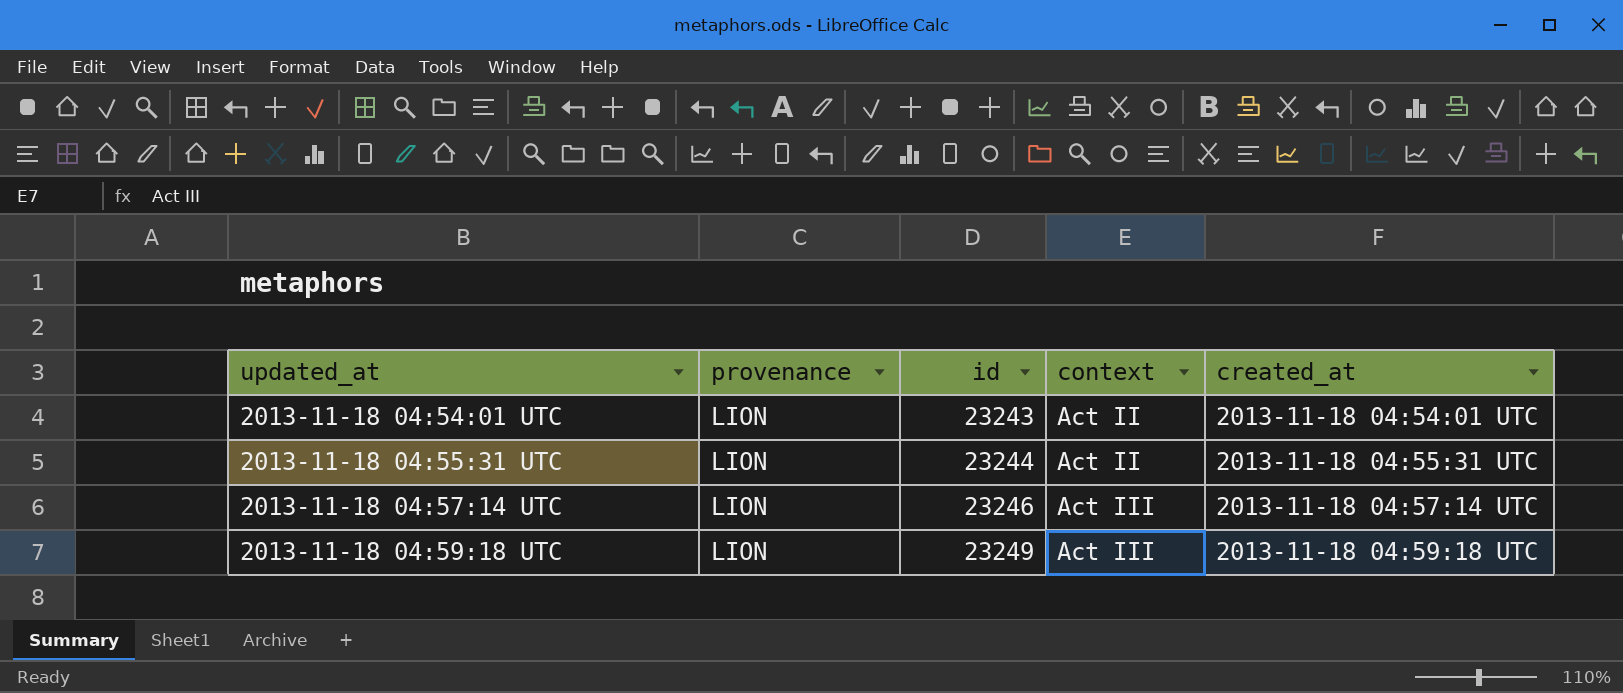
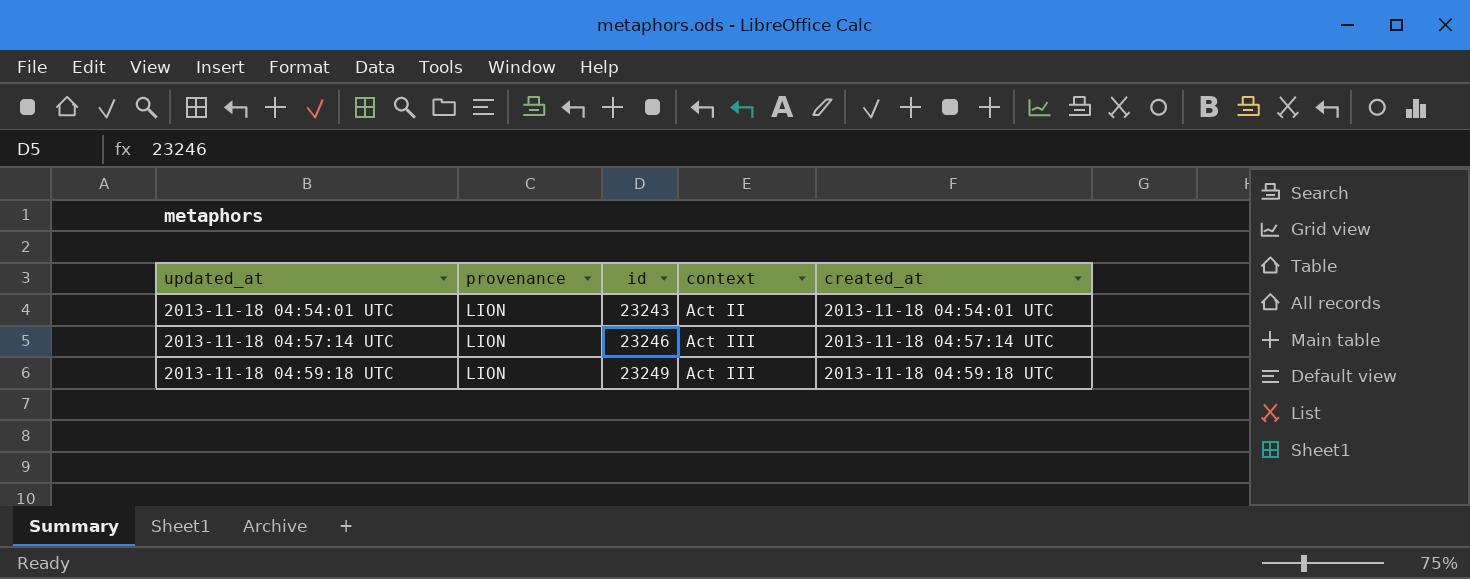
row 2013-11-18 04:55:31 UTC: LION | 23244 | Act II | 2013-11-18 04:55:31 UTC -> none

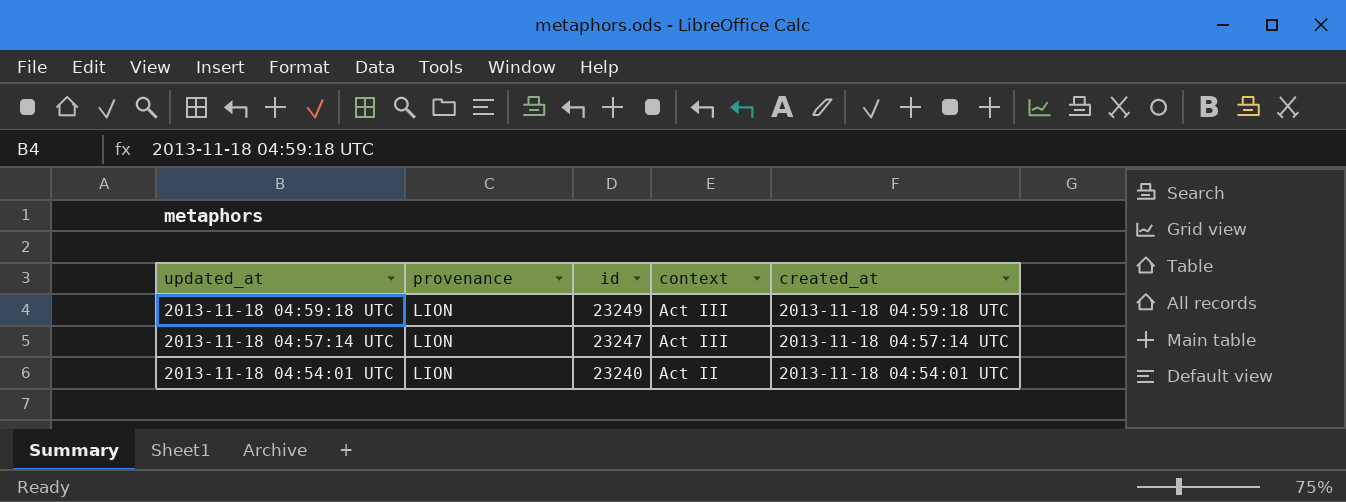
row order: updated_at ascending -> updated_at descending
2013-11-18 04:57:14 UTC | id: 23246 -> 23247
2013-11-18 04:54:01 UTC | id: 23243 -> 23240

